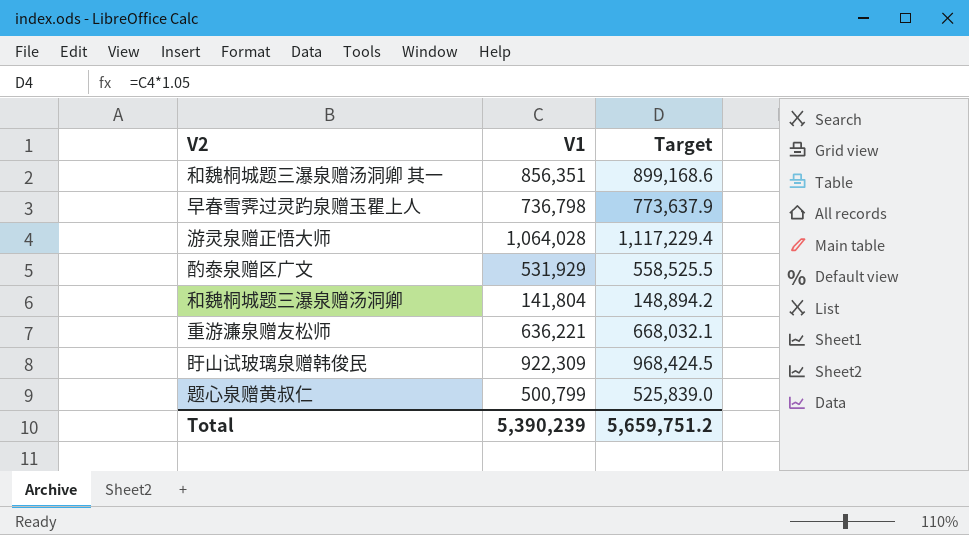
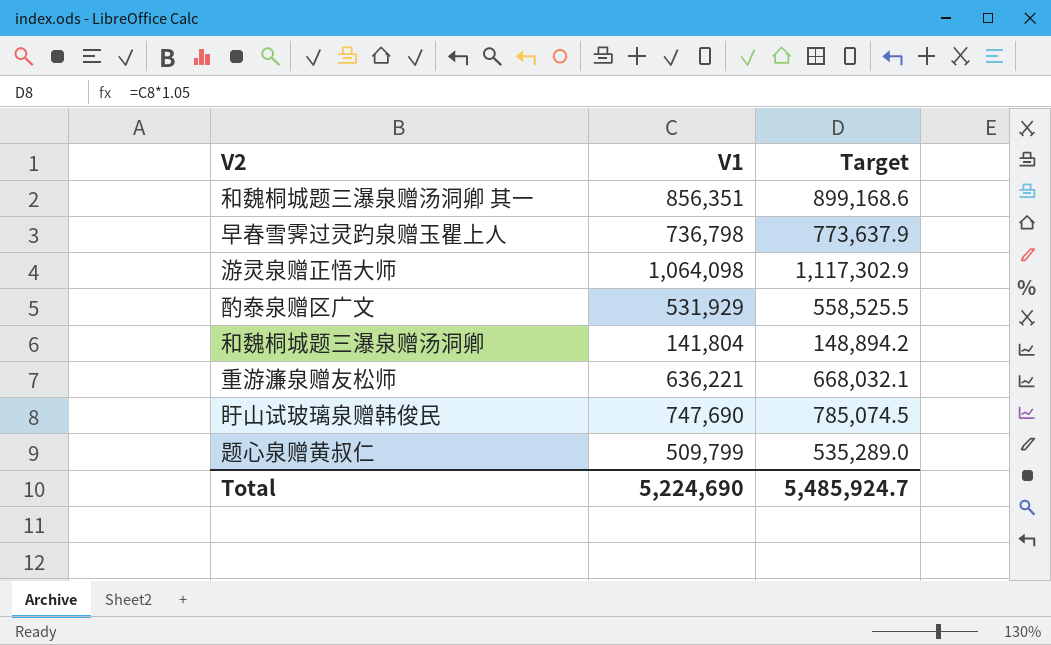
游灵泉赠正悟大师 | V1: 1,064,028 -> 1,064,098
游灵泉赠正悟大师 | Target: 1,117,229.4 -> 1,117,302.9
盱山试玻璃泉赠韩俊民 | V1: 922,309 -> 747,690
盱山试玻璃泉赠韩俊民 | Target: 968,424.5 -> 785,074.5
题心泉赠黄叔仁 | V1: 500,799 -> 509,799
题心泉赠黄叔仁 | Target: 525,839.0 -> 535,289.0
Total | V1: 5,390,239 -> 5,224,690
Total | Target: 5,659,751.2 -> 5,485,924.7

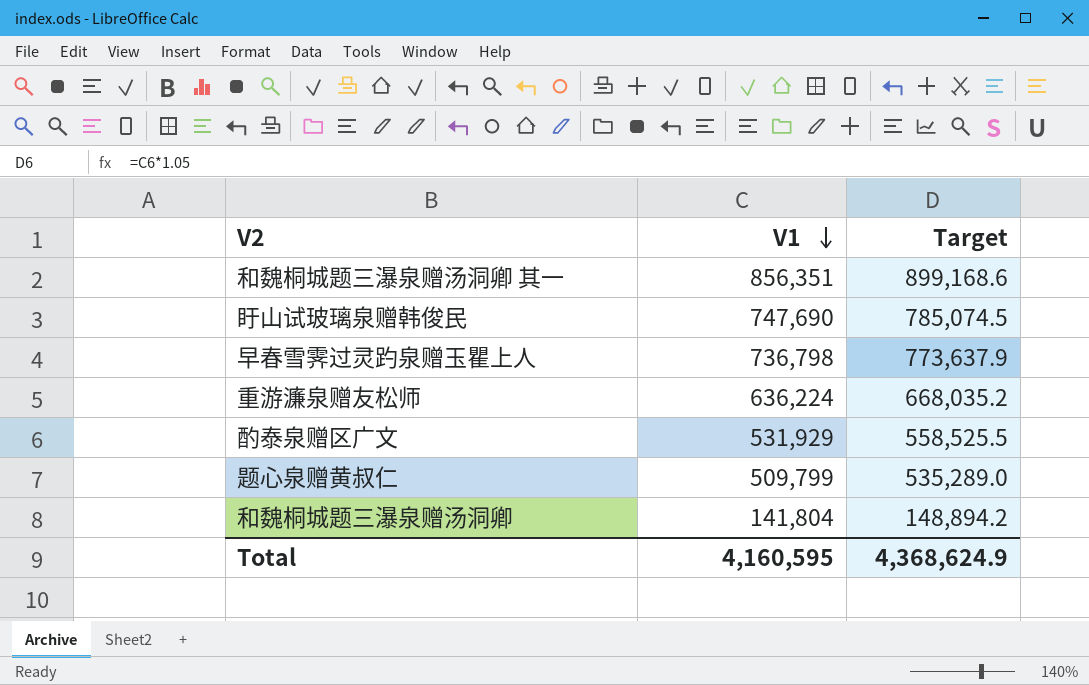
row order: none -> V1 descending
row 游灵泉赠正悟大师: 1,064,098 | 1,117,302.9 -> none
重游濂泉赠友松师 | V1: 636,221 -> 636,224
重游濂泉赠友松师 | Target: 668,032.1 -> 668,035.2
Total | V1: 5,224,690 -> 4,160,595
Total | Target: 5,485,924.7 -> 4,368,624.9

